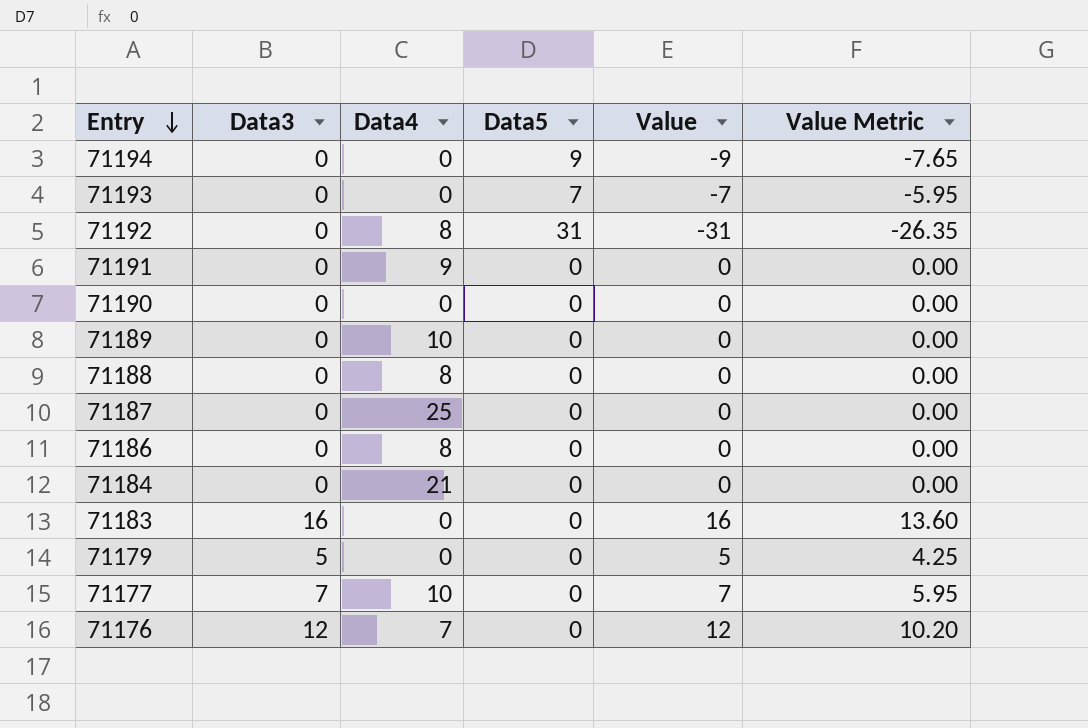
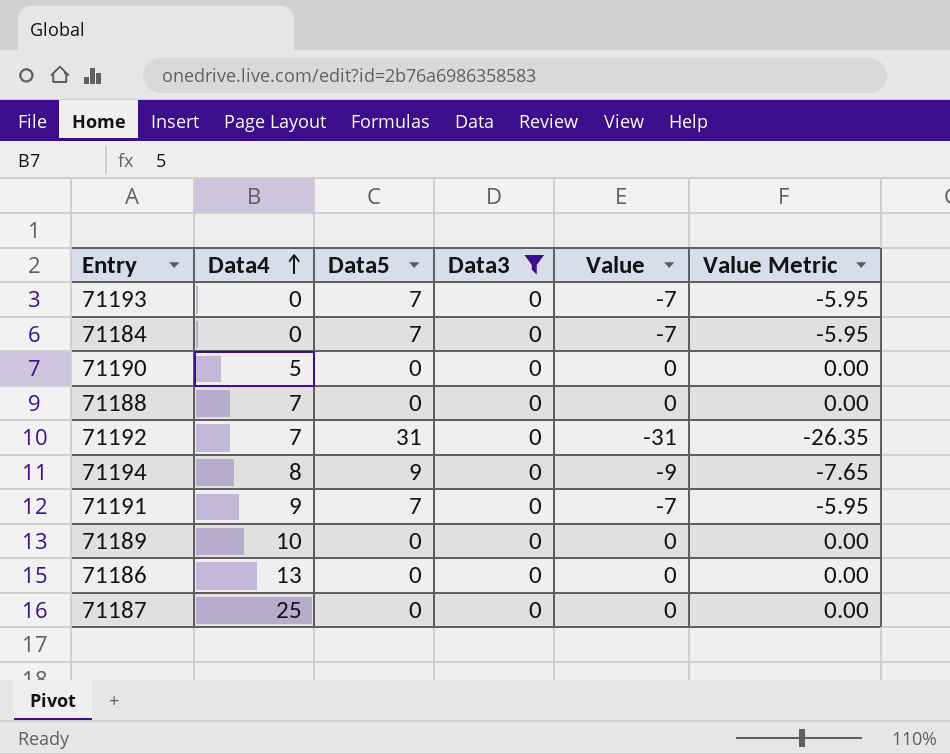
filter: none -> Data3 = 0
row order: Entry descending -> Data4 ascending
column Data3 | position: 2 -> 4
71184 | Data4: 21 -> 0
71184 | Data5: 0 -> 7
71184 | Value: 0 -> -7
71184 | Value Metric: 0.00 -> -5.95
71190 | Data4: 0 -> 5
71188 | Data4: 8 -> 7
71192 | Data4: 8 -> 7
71194 | Data4: 0 -> 8
71191 | Data5: 0 -> 7
71191 | Value: 0 -> -7
71191 | Value Metric: 0.00 -> -5.95
71186 | Data4: 8 -> 13

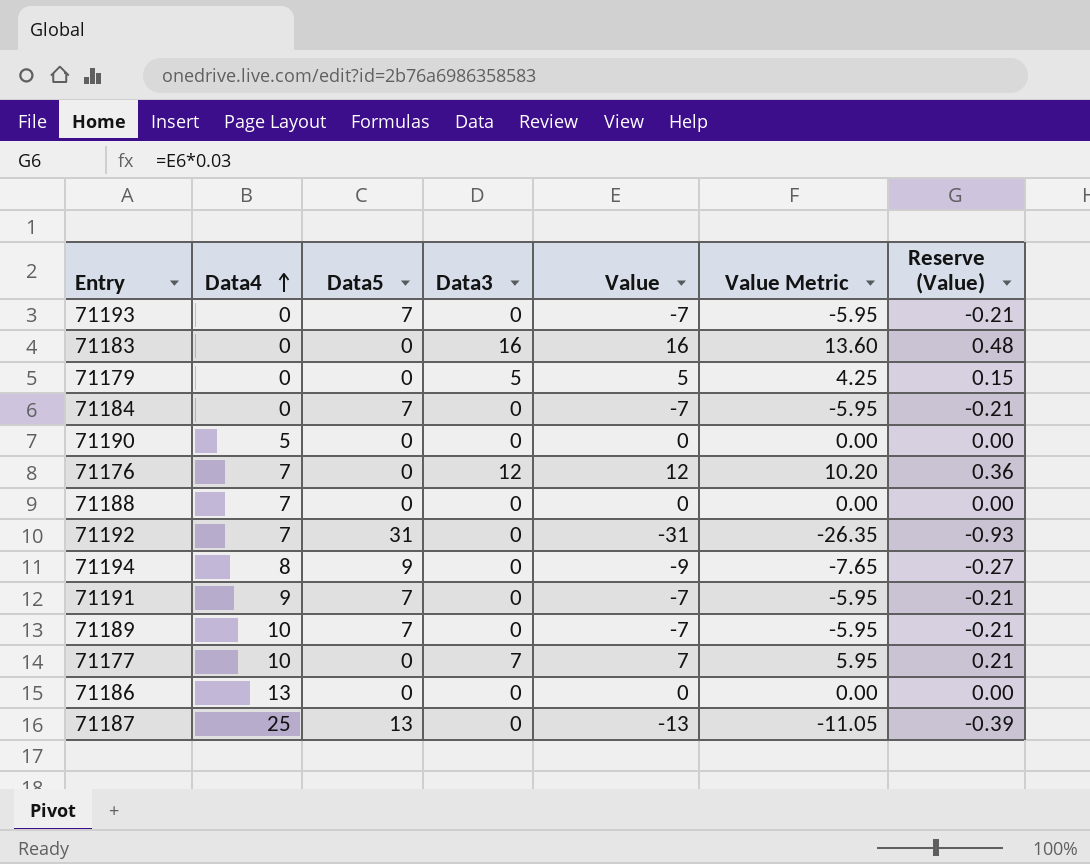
filter: Data3 = 0 -> none
column Reserve (Value) | formula: none -> [Value] * 0.03
71189 | Data5: 0 -> 7
71189 | Value: 0 -> -7
71189 | Value Metric: 0.00 -> -5.95
71187 | Data5: 0 -> 13
71187 | Value: 0 -> -13
71187 | Value Metric: 0.00 -> -11.05

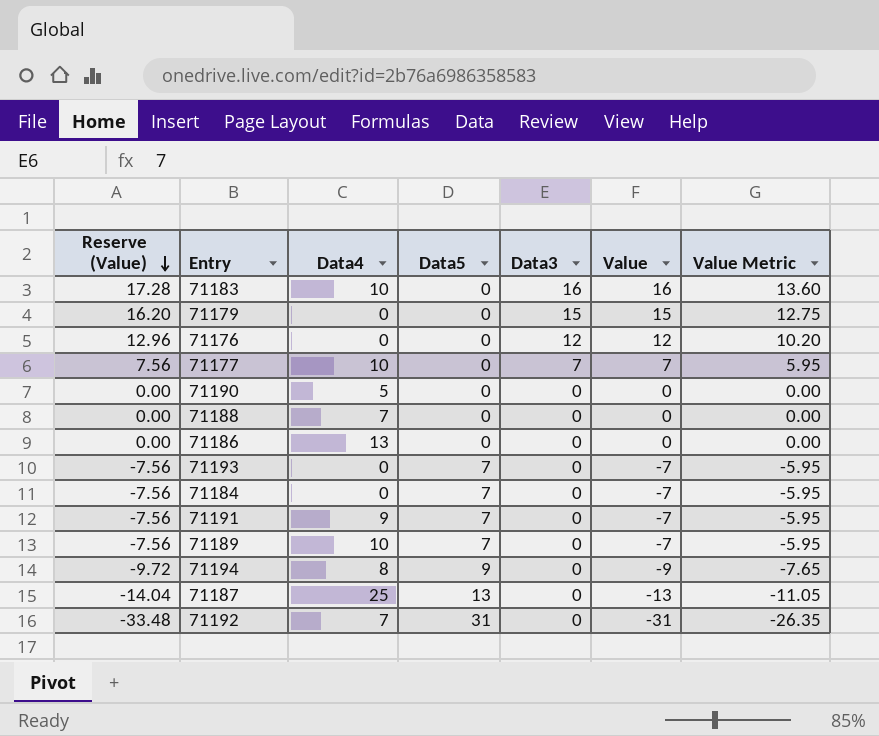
row order: Data4 ascending -> Reserve (Value) descending
column Reserve (Value) | formula: [Value] * 0.03 -> [Value] * 1.08
column Reserve (Value) | position: 7 -> 1
71183 | Data4: 0 -> 10
71179 | Data3: 5 -> 15
71179 | Value: 5 -> 15
71179 | Value Metric: 4.25 -> 12.75
71176 | Data4: 7 -> 0

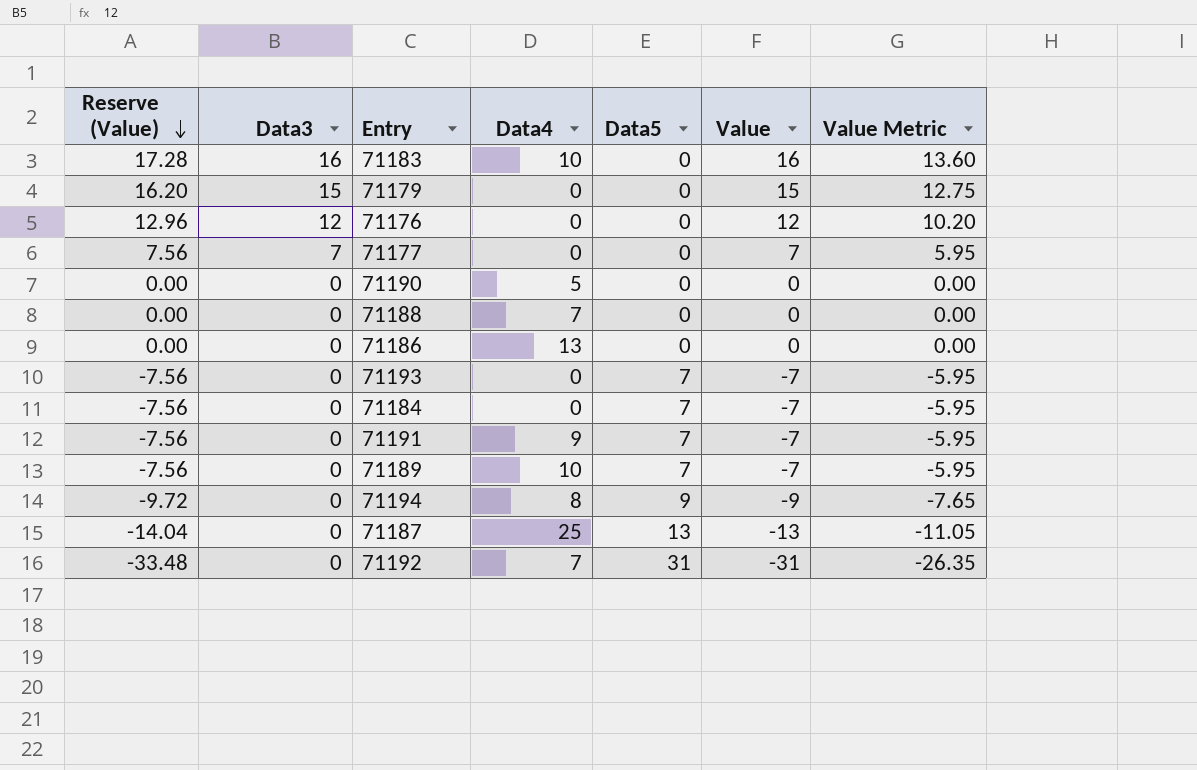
column Data3 | position: 5 -> 2
71177 | Data4: 10 -> 0

